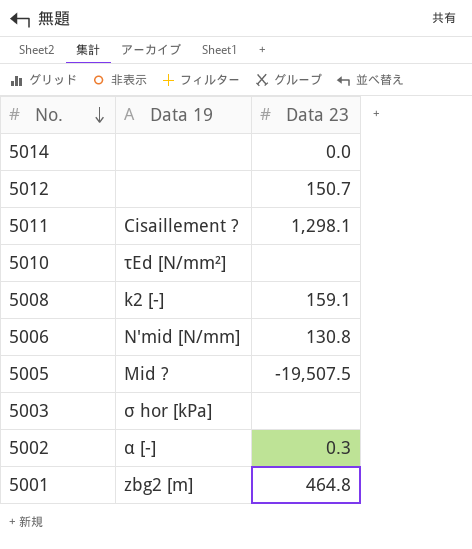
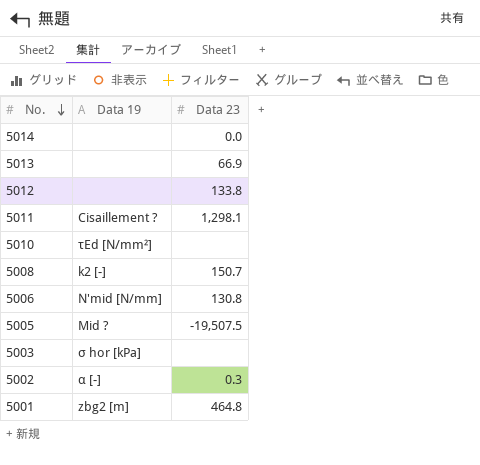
row 5013: none -> none | 66.9
5012 | Data 23: 150.7 -> 133.8
5008 | Data 23: 159.1 -> 150.7

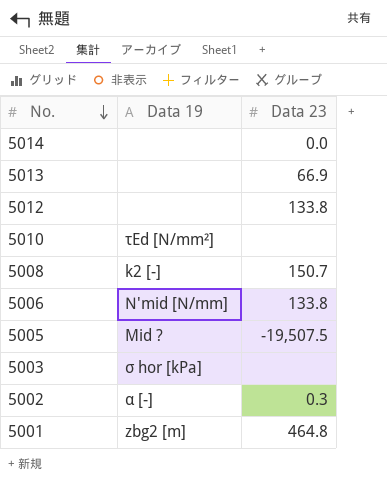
row 5011: Cisaillement ? | 1,298.1 -> none
5006 | Data 23: 130.8 -> 133.8

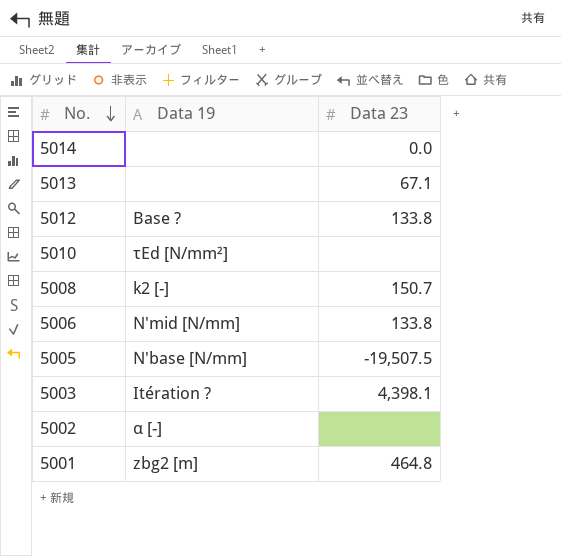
5013 | Data 23: 66.9 -> 67.1
5012 | Data 19: none -> Base ?
5005 | Data 19: Mid ? -> N'base [N/mm]
5003 | Data 19: σ hor [kPa] -> Itération ?
5003 | Data 23: none -> 4,398.1
5002 | Data 23: 0.3 -> none

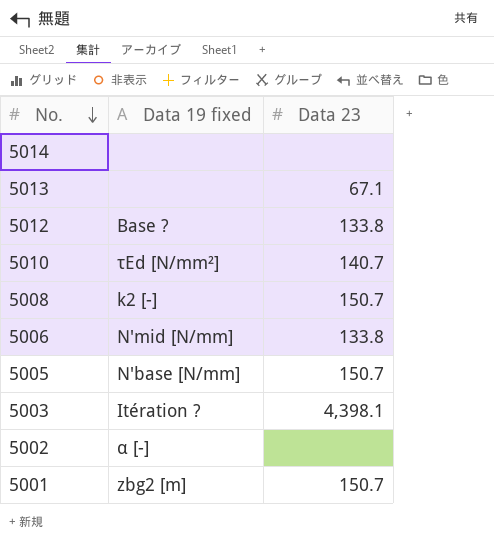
column name: Data 19 -> Data 19 fixed
5014 | Data 23: 0.0 -> none
5010 | Data 23: none -> 140.7
5005 | Data 23: -19,507.5 -> 150.7
5001 | Data 23: 464.8 -> 150.7

